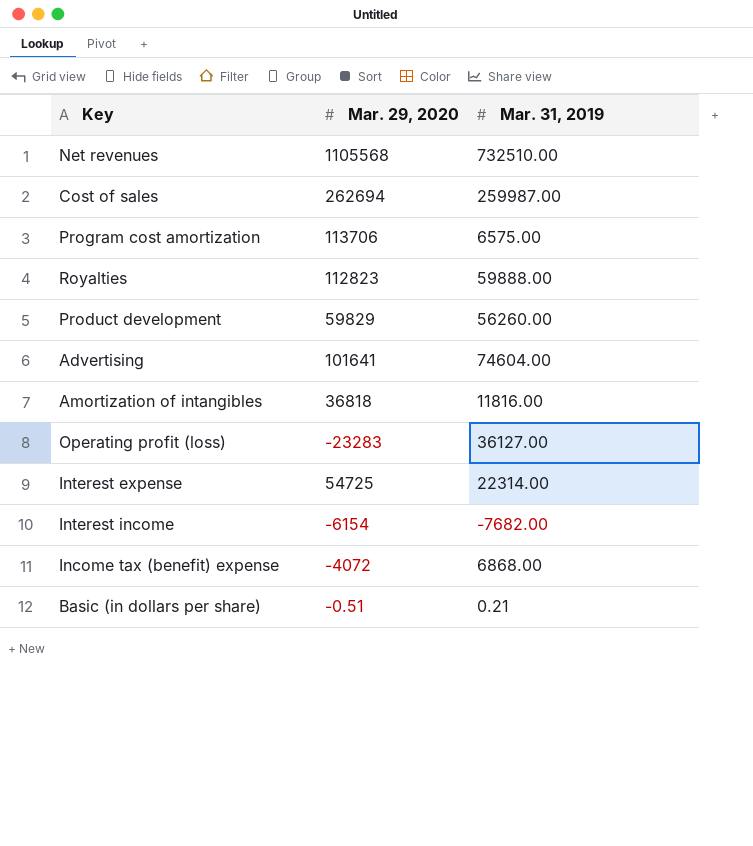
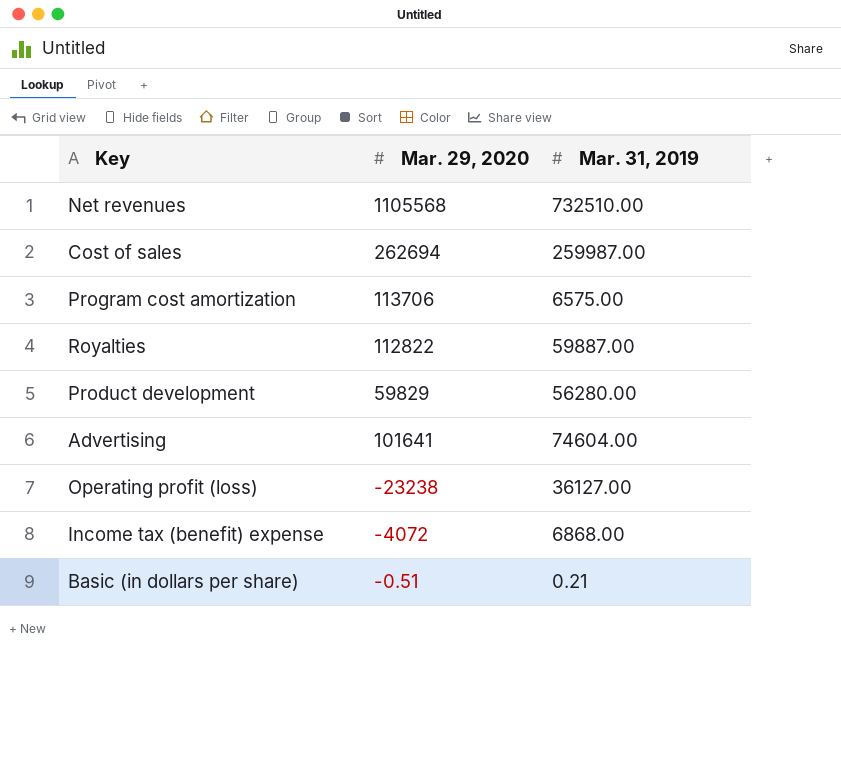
row Amortization of intangibles: 36818 | 11816.00 -> none
row Interest expense: 54725 | 22314.00 -> none
row Interest income: -6154 | -7682.00 -> none
Royalties | Mar. 29, 2020: 112823 -> 112822
Royalties | Mar. 31, 2019: 59888.00 -> 59887.00
Product development | Mar. 31, 2019: 56260.00 -> 56280.00
Operating profit (loss) | Mar. 29, 2020: -23283 -> -23238

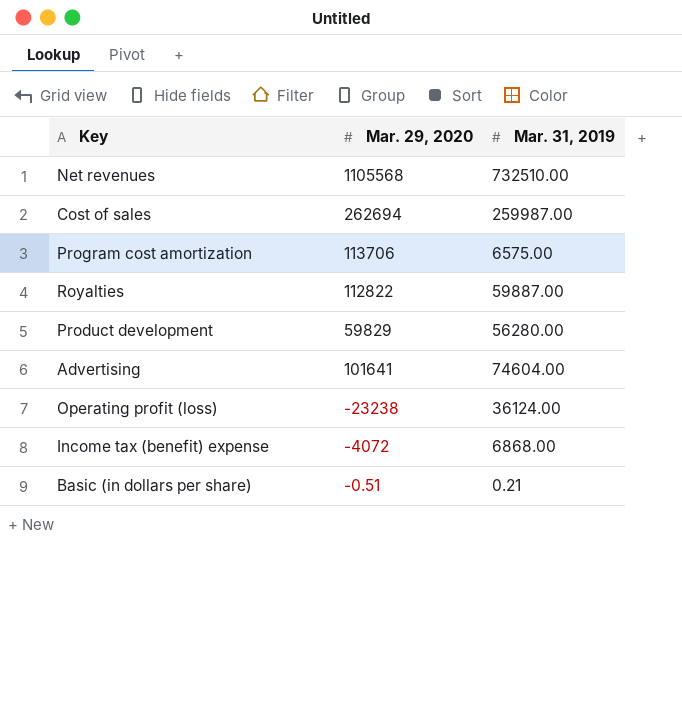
Operating profit (loss) | Mar. 31, 2019: 36127.00 -> 36124.00

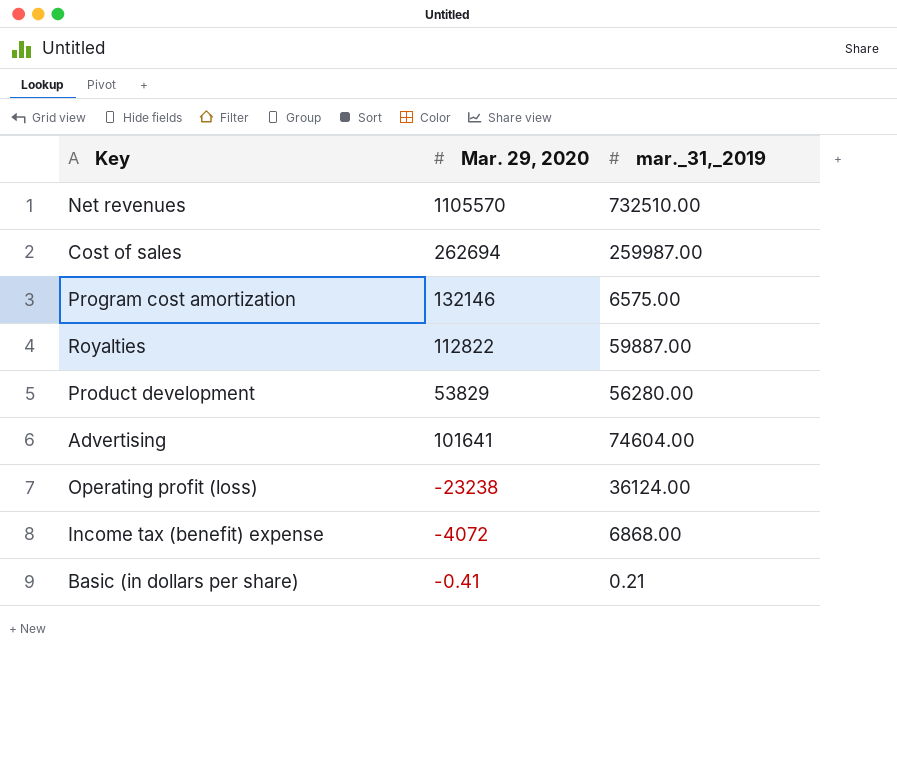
column name: Mar. 31, 2019 -> mar._31,_2019
Net revenues | Mar. 29, 2020: 1105568 -> 1105570
Program cost amortization | Mar. 29, 2020: 113706 -> 132146
Product development | Mar. 29, 2020: 59829 -> 53829
Basic (in dollars per share) | Mar. 29, 2020: -0.51 -> -0.41

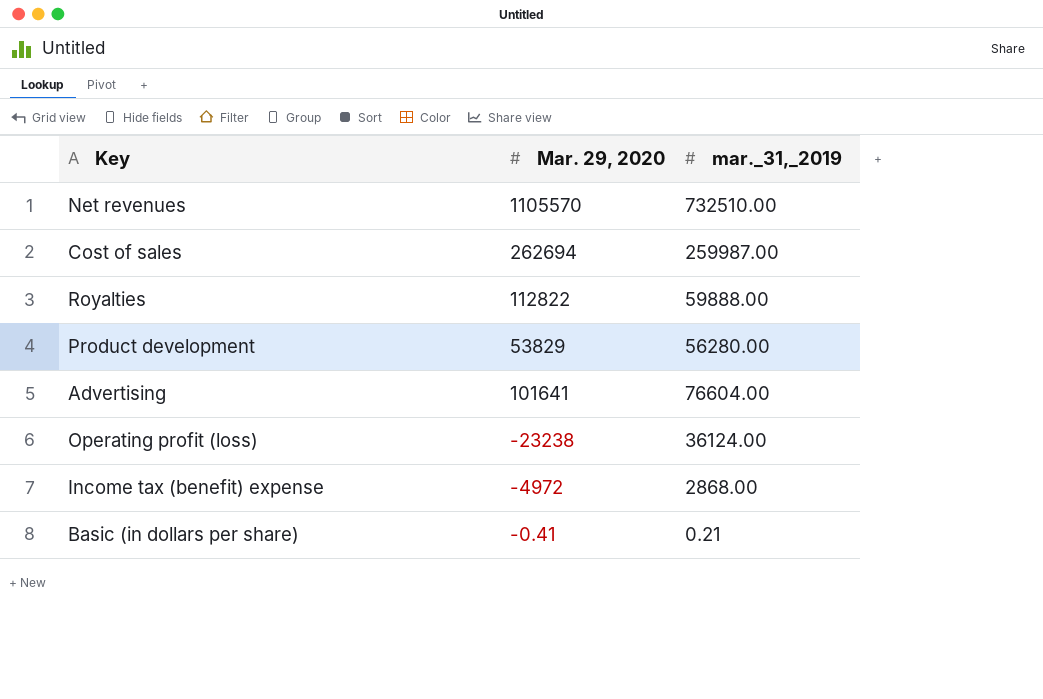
row Program cost amortization: 132146 | 6575.00 -> none
Royalties | mar._31,_2019: 59887.00 -> 59888.00
Advertising | mar._31,_2019: 74604.00 -> 76604.00
Income tax (benefit) expense | Mar. 29, 2020: -4072 -> -4972
Income tax (benefit) expense | mar._31,_2019: 6868.00 -> 2868.00

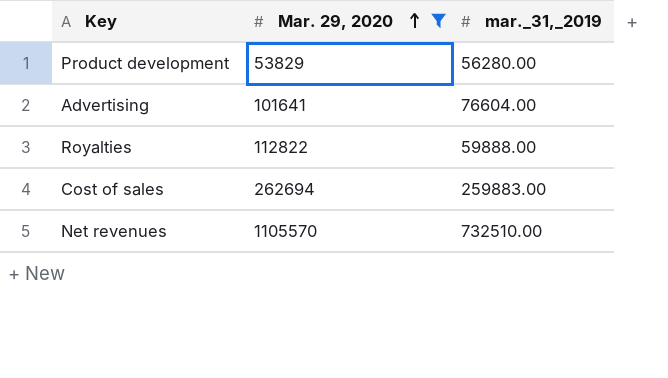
filter: none -> Mar. 29, 2020 >= 53829
row order: none -> Mar. 29, 2020 ascending
Cost of sales | mar._31,_2019: 259987.00 -> 259883.00

